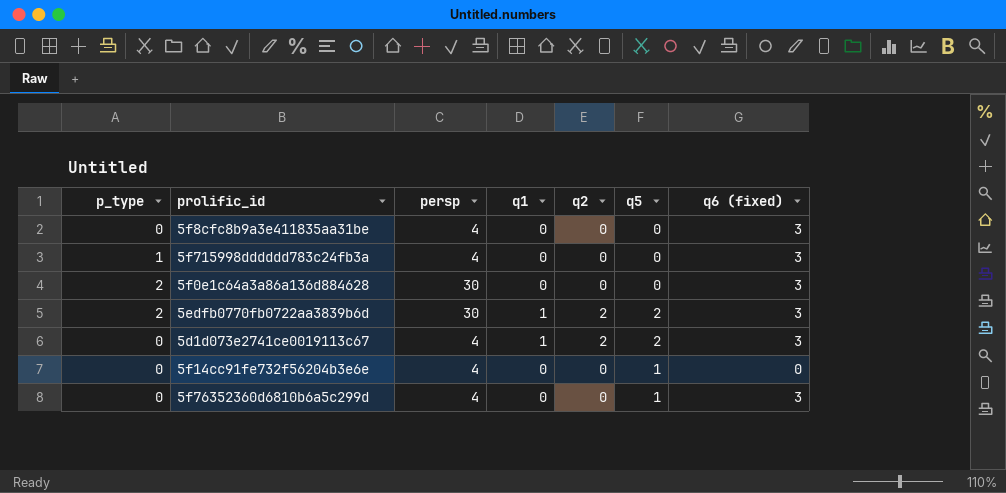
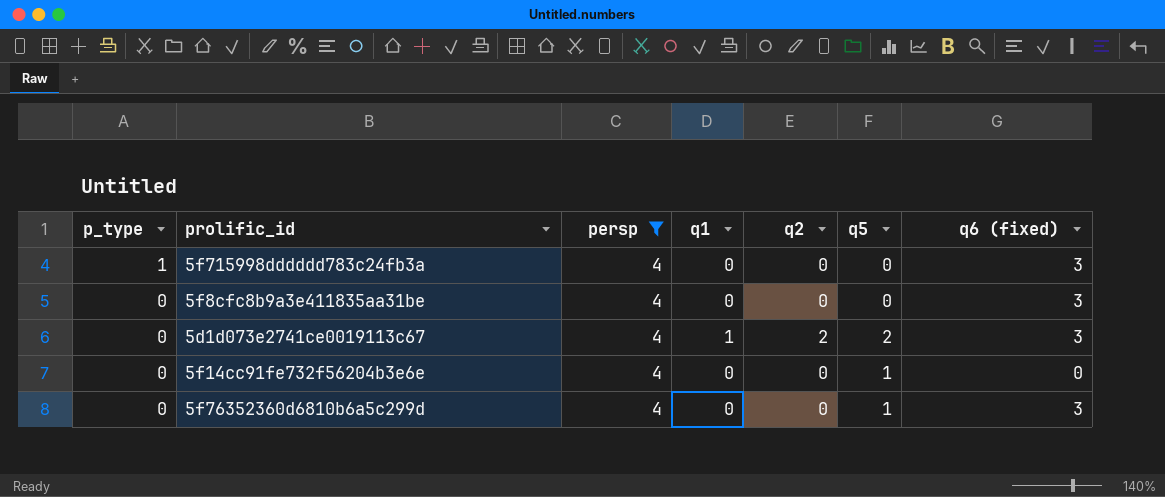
filter: none -> persp = 4
row order: none -> p_type descending

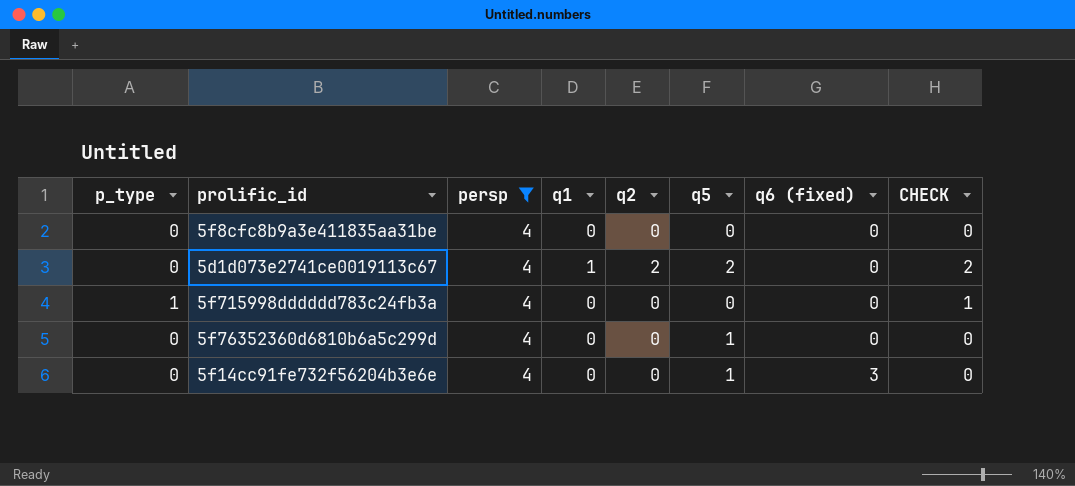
row order: p_type descending -> q6 (fixed) ascending
column CHECK | formula: none -> [p_type] + [q2]
5f8cfc8b9a3e411835aa31be | q6 (fixed): 3 -> 0
5d1d073e2741ce0019113c67 | q6 (fixed): 3 -> 0
5f715998dddddd783c24fb3a | q6 (fixed): 3 -> 0
5f76352360d6810b6a5c299d | q6 (fixed): 3 -> 0
5f14cc91fe732f56204b3e6e | q6 (fixed): 0 -> 3

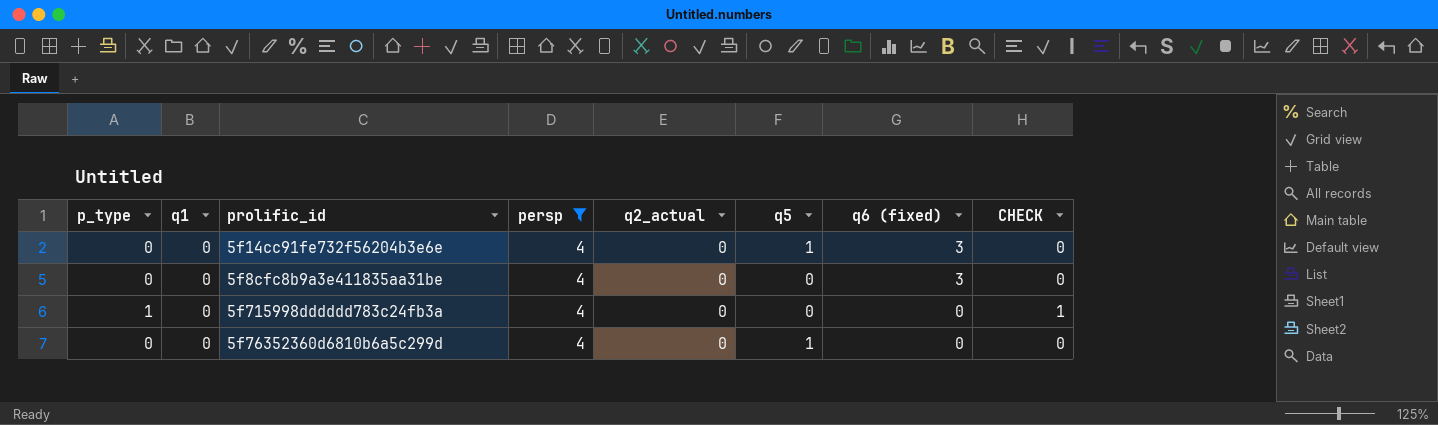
row order: q6 (fixed) ascending -> q6 (fixed) descending
column q1 | position: 4 -> 2
column name: q2 -> q2_actual
row 5d1d073e2741ce0019113c67: 0 | 4 | 1 | 2 | 2 | 0 | 2 -> none
5f8cfc8b9a3e411835aa31be | q6 (fixed): 0 -> 3

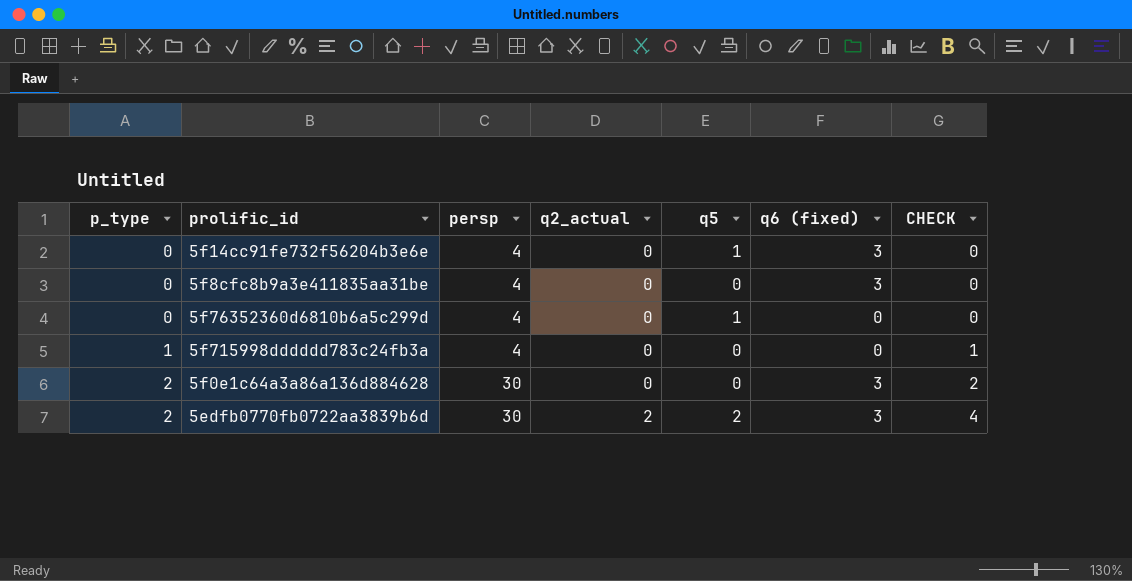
filter: persp = 4 -> none
row order: q6 (fixed) descending -> p_type ascending
column q1 | position: 2 -> none

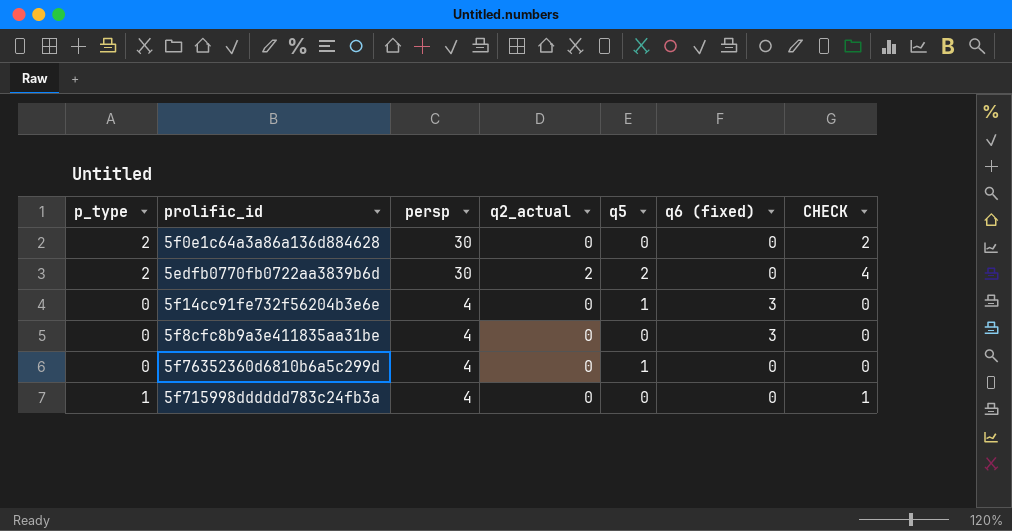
row order: p_type ascending -> persp descending
5f0e1c64a3a86a136d884628 | q6 (fixed): 3 -> 0
5edfb0770fb0722aa3839b6d | q6 (fixed): 3 -> 0

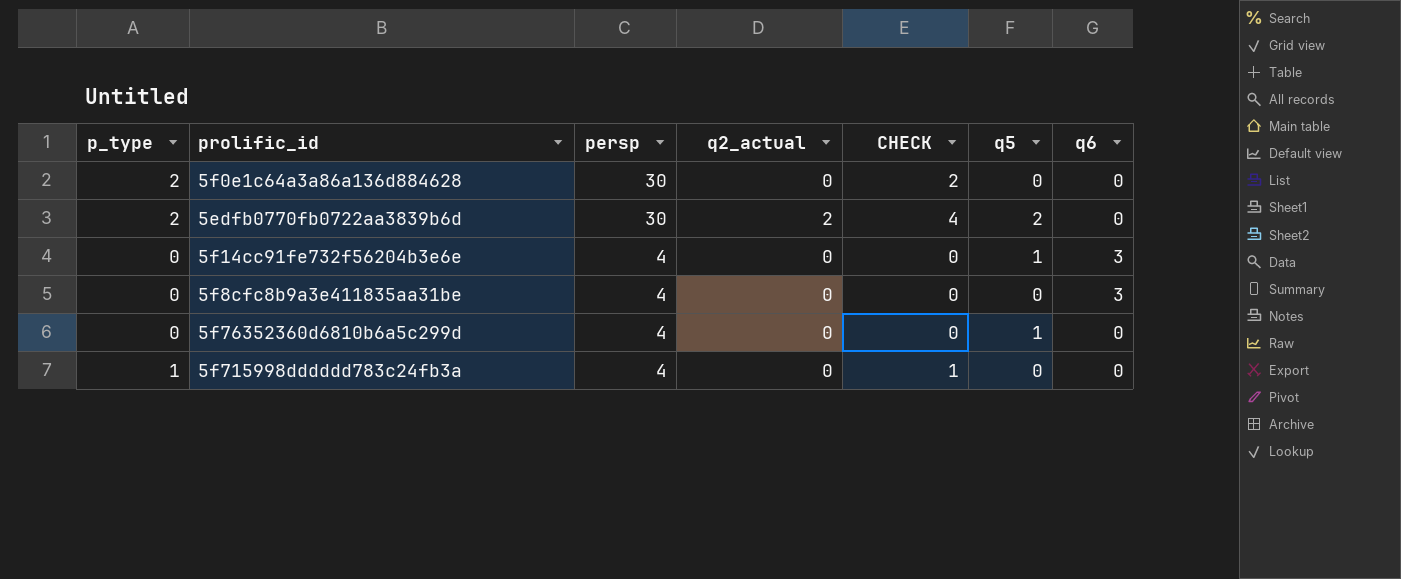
column CHECK | position: 7 -> 5
column name: q6 (fixed) -> q6

